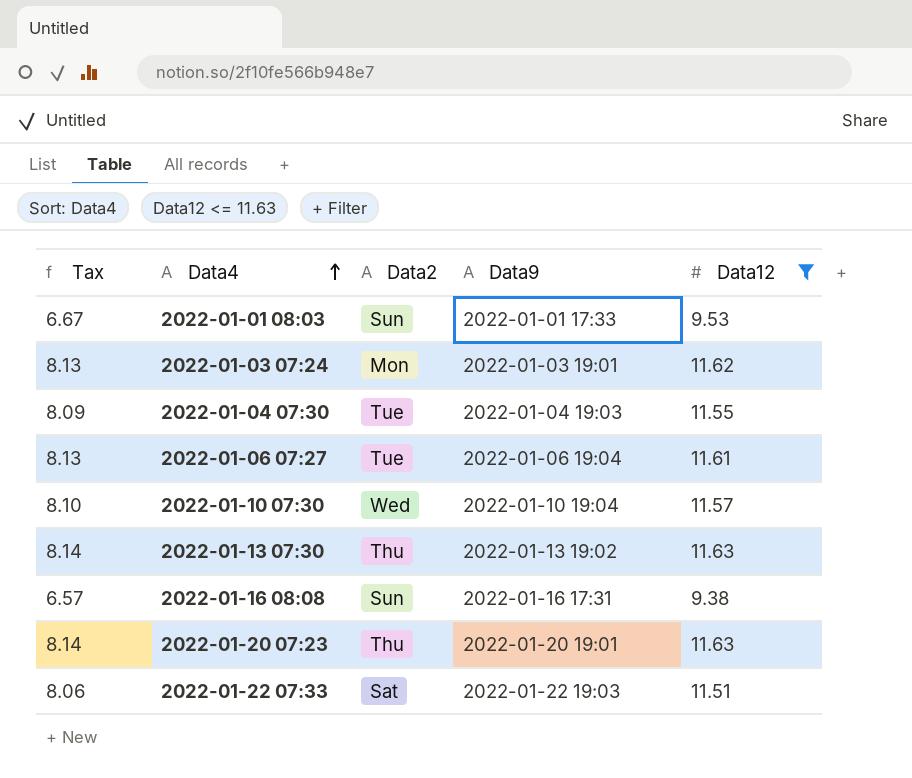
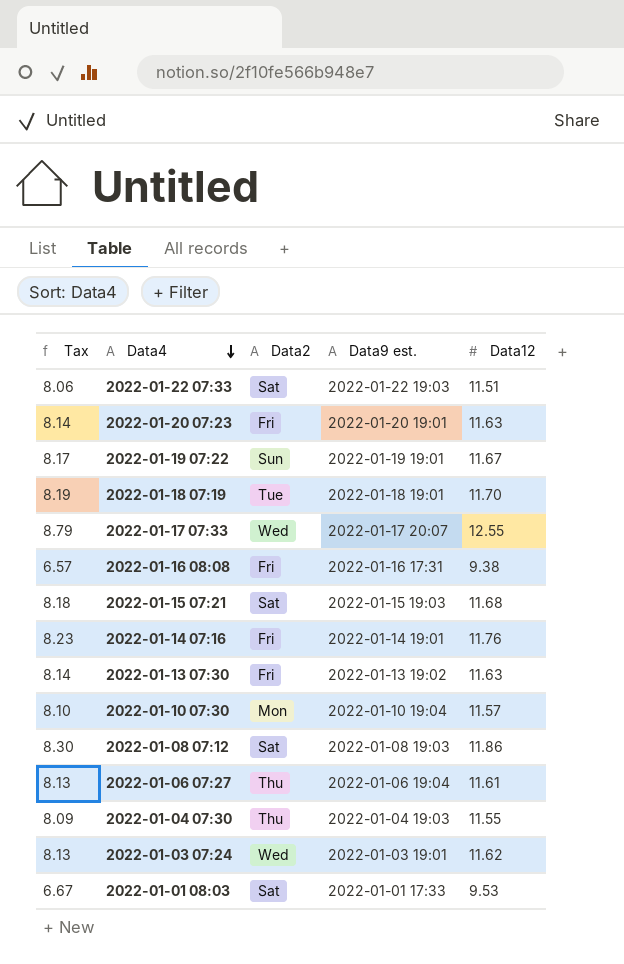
filter: Data12 <= 11.63 -> none
row order: Data4 ascending -> Data4 descending
column name: Data9 -> Data9 est.
2022-01-20 07:23 | Data2: Thu -> Fri
2022-01-16 08:08 | Data2: Sun -> Fri
2022-01-13 07:30 | Data2: Thu -> Fri
2022-01-10 07:30 | Data2: Wed -> Mon
2022-01-06 07:27 | Data2: Tue -> Thu
2022-01-04 07:30 | Data2: Tue -> Thu
2022-01-03 07:24 | Data2: Mon -> Wed
2022-01-01 08:03 | Data2: Sun -> Sat

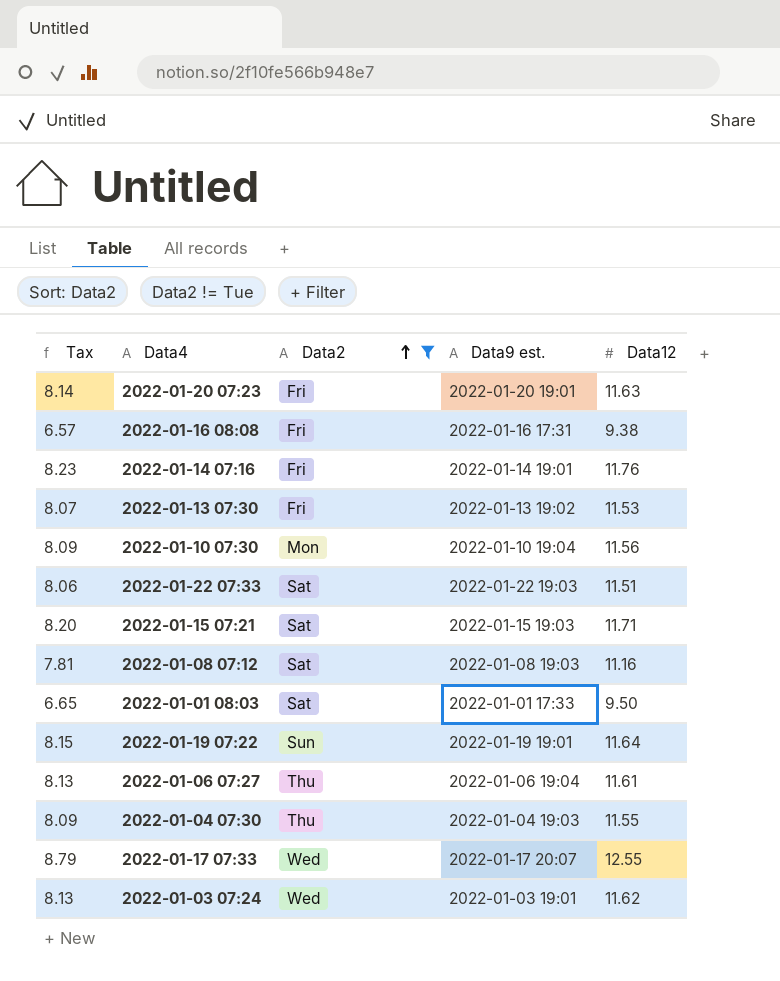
filter: none -> Data2 != Tue
row order: Data4 descending -> Data2 ascending
2022-01-13 07:30 | Tax: 8.14 -> 8.07
2022-01-13 07:30 | Data12: 11.63 -> 11.53
2022-01-10 07:30 | Tax: 8.10 -> 8.09
2022-01-10 07:30 | Data12: 11.57 -> 11.56
2022-01-15 07:21 | Tax: 8.18 -> 8.20
2022-01-15 07:21 | Data12: 11.68 -> 11.71
2022-01-08 07:12 | Tax: 8.30 -> 7.81
2022-01-08 07:12 | Data12: 11.86 -> 11.16
2022-01-01 08:03 | Tax: 6.67 -> 6.65
2022-01-01 08:03 | Data12: 9.53 -> 9.50
2022-01-19 07:22 | Tax: 8.17 -> 8.15
2022-01-19 07:22 | Data12: 11.67 -> 11.64

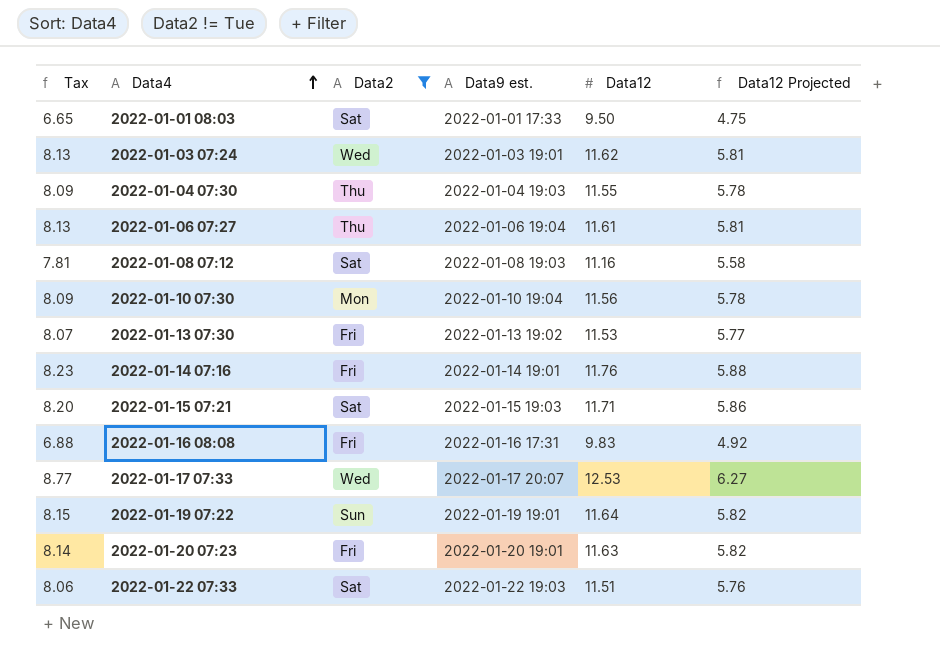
row order: Data2 ascending -> Data4 ascending
column Data12 Projected | formula: none -> [Data12] * 0.5
2022-01-16 08:08 | Tax: 6.57 -> 6.88
2022-01-16 08:08 | Data12: 9.38 -> 9.83
2022-01-17 07:33 | Tax: 8.79 -> 8.77
2022-01-17 07:33 | Data12: 12.55 -> 12.53

